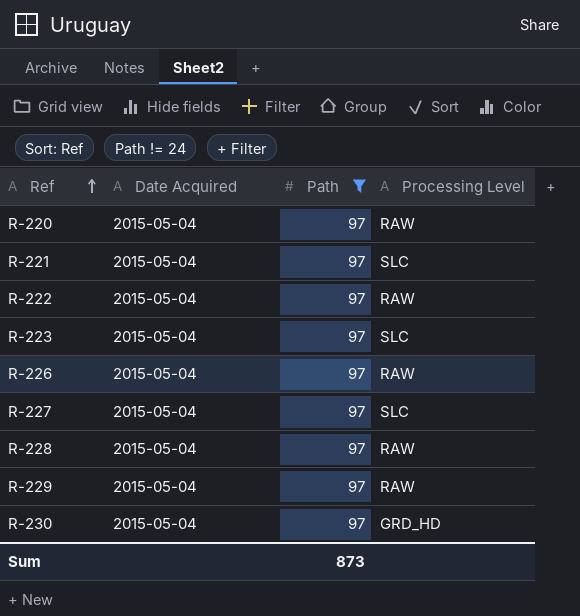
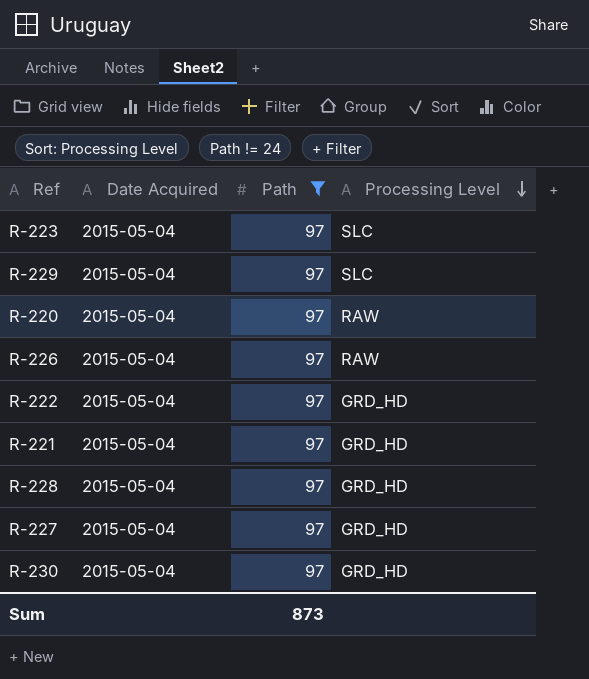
row order: Ref ascending -> Processing Level descending
R-229 | Processing Level: RAW -> SLC
R-222 | Processing Level: RAW -> GRD_HD
R-221 | Processing Level: SLC -> GRD_HD
R-228 | Processing Level: RAW -> GRD_HD
R-227 | Processing Level: SLC -> GRD_HD

